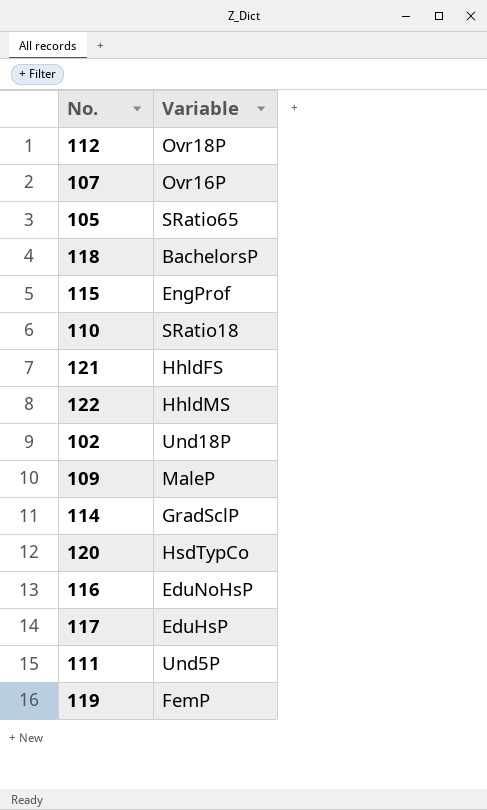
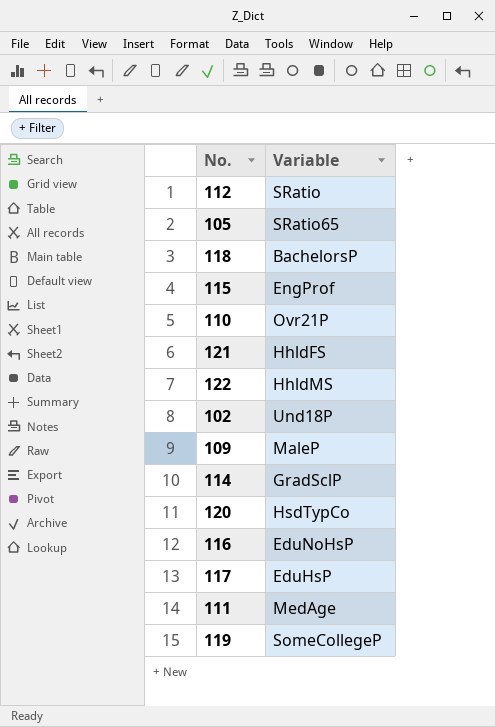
row 107: Ovr16P -> none
112 | Variable: Ovr18P -> SRatio
110 | Variable: SRatio18 -> Ovr21P
111 | Variable: Und5P -> MedAge
119 | Variable: FemP -> SomeCollegeP

